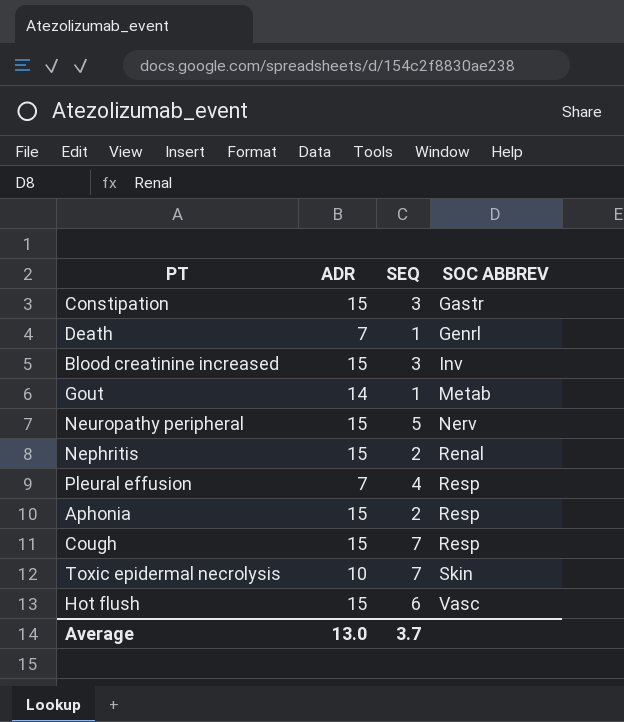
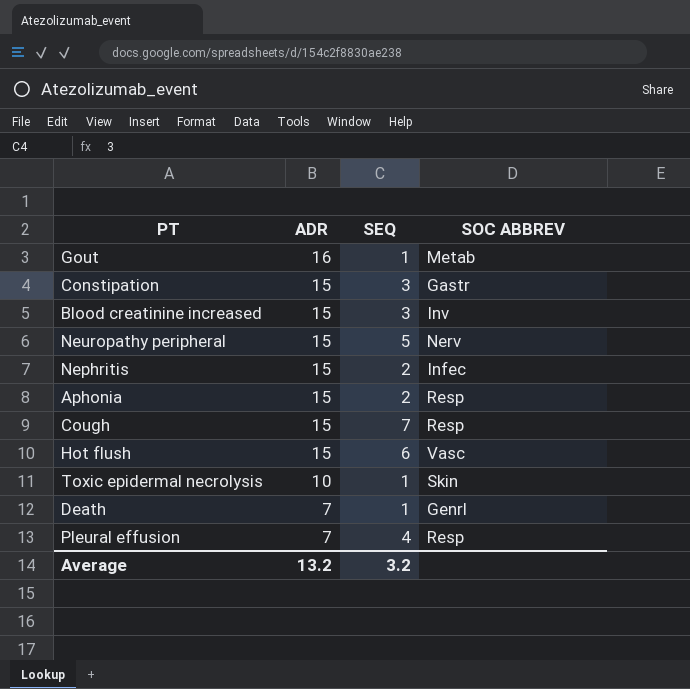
row order: SOC ABBREV ascending -> ADR descending
Gout | ADR: 14 -> 16
Nephritis | SOC ABBREV: Renal -> Infec
Toxic epidermal necrolysis | SEQ: 7 -> 1
Average | ADR: 13.0 -> 13.2
Average | SEQ: 3.7 -> 3.2

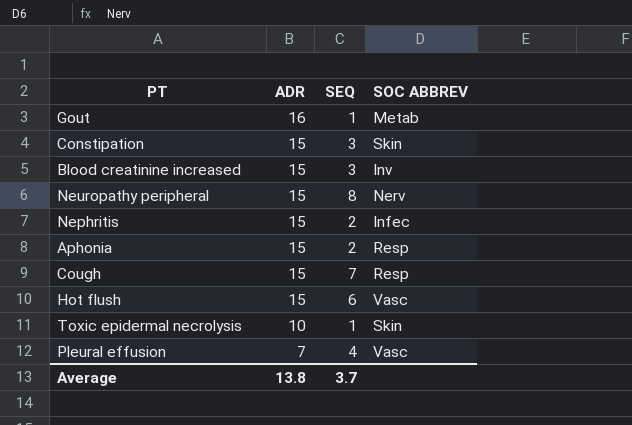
row Death: 7 | 1 | Genrl -> none
Constipation | SOC ABBREV: Gastr -> Skin
Neuropathy peripheral | SEQ: 5 -> 8
Pleural effusion | SOC ABBREV: Resp -> Vasc
Average | ADR: 13.2 -> 13.8
Average | SEQ: 3.2 -> 3.7

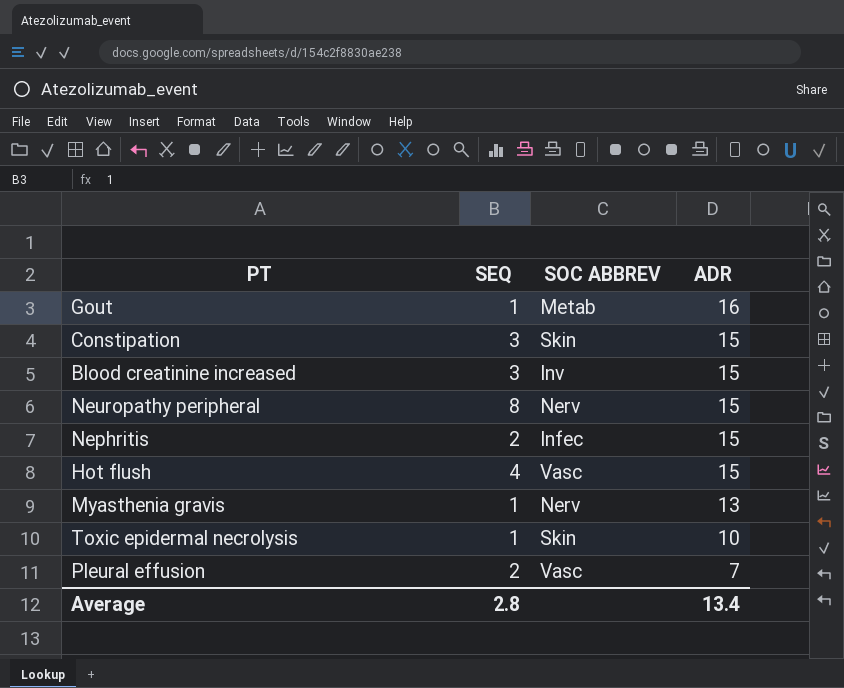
column ADR | position: 2 -> 4
row Aphonia: 15 | 2 | Resp -> none
row Cough: 15 | 7 | Resp -> none
Hot flush | SEQ: 6 -> 4
row Myasthenia gravis: none -> 1 | Nerv | 13
Pleural effusion | SEQ: 4 -> 2
Average | SEQ: 3.7 -> 2.8
Average | ADR: 13.8 -> 13.4

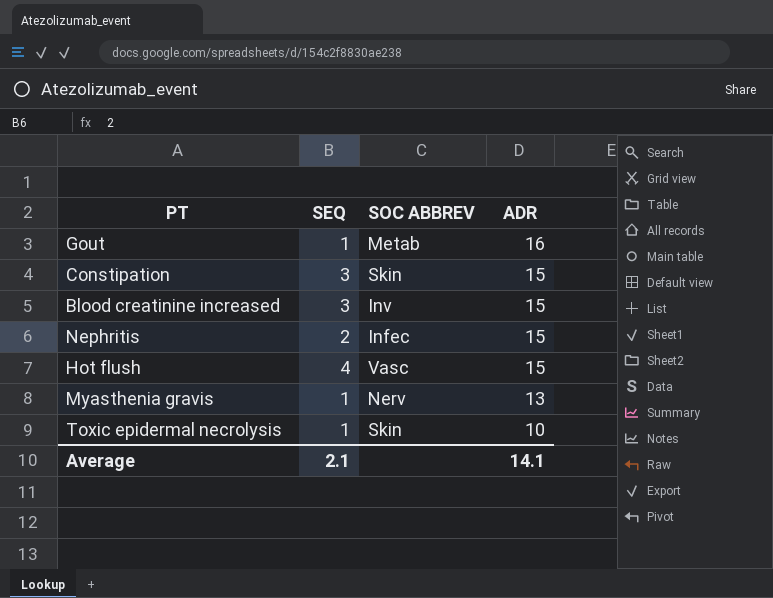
row Neuropathy peripheral: 8 | Nerv | 15 -> none
row Pleural effusion: 2 | Vasc | 7 -> none
Average | SEQ: 2.8 -> 2.1
Average | ADR: 13.4 -> 14.1

